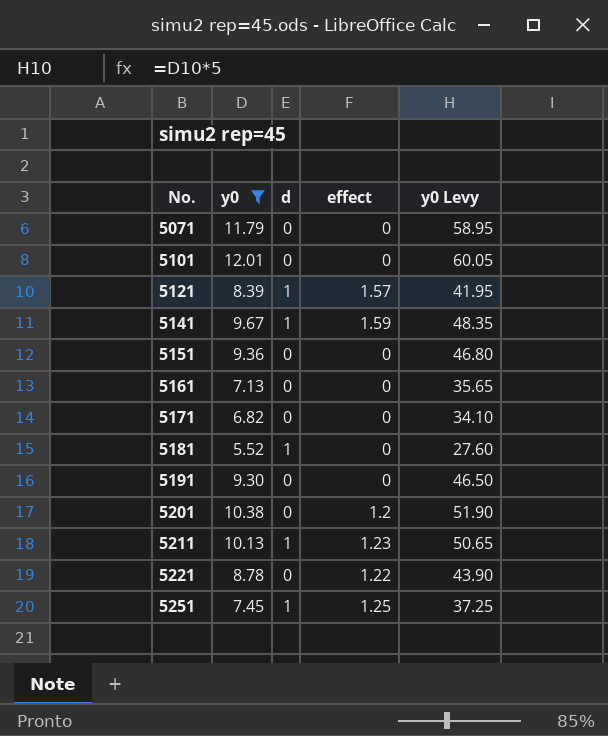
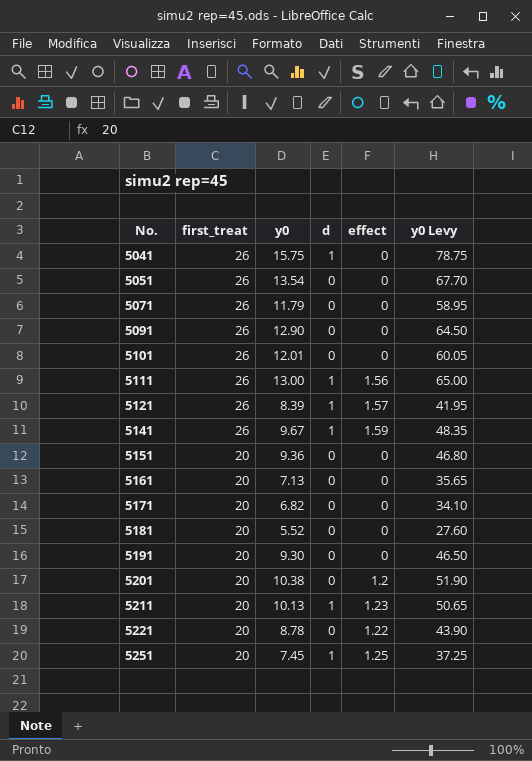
filter: y0 <= 12.01 -> none
column first_treat | position: none -> 2
5181 | d: 1 -> 0

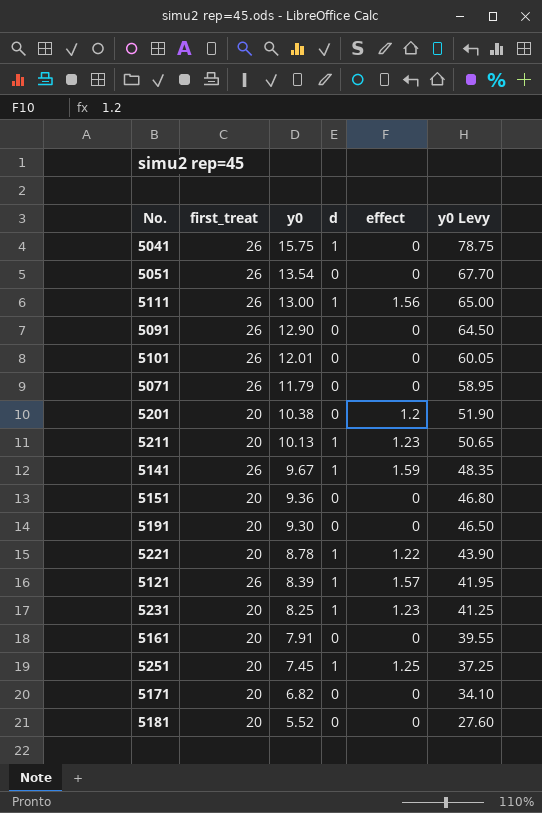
row order: No. ascending -> y0 descending
5221 | d: 0 -> 1
row 5231: none -> 20 | 8.25 | 1 | 1.23 | 41.25
5161 | y0: 7.13 -> 7.91
5161 | y0 Levy: 35.65 -> 39.55

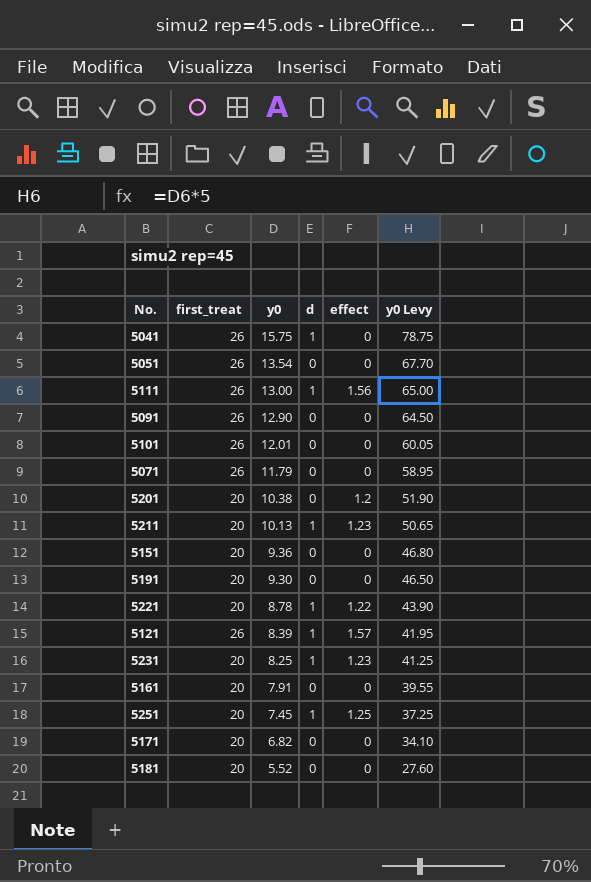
row 5141: 26 | 9.67 | 1 | 1.59 | 48.35 -> none

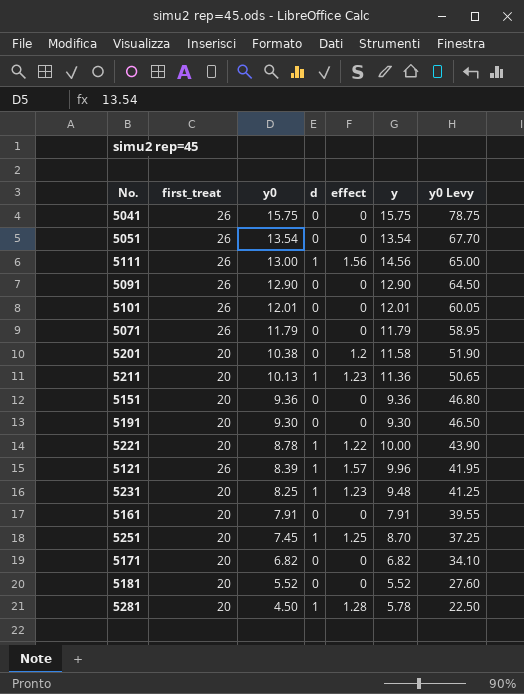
column y | formula: none -> [y0] + [effect]
5041 | d: 1 -> 0
row 5281: none -> 20 | 4.50 | 1 | 1.28 | 5.78 | 22.50

